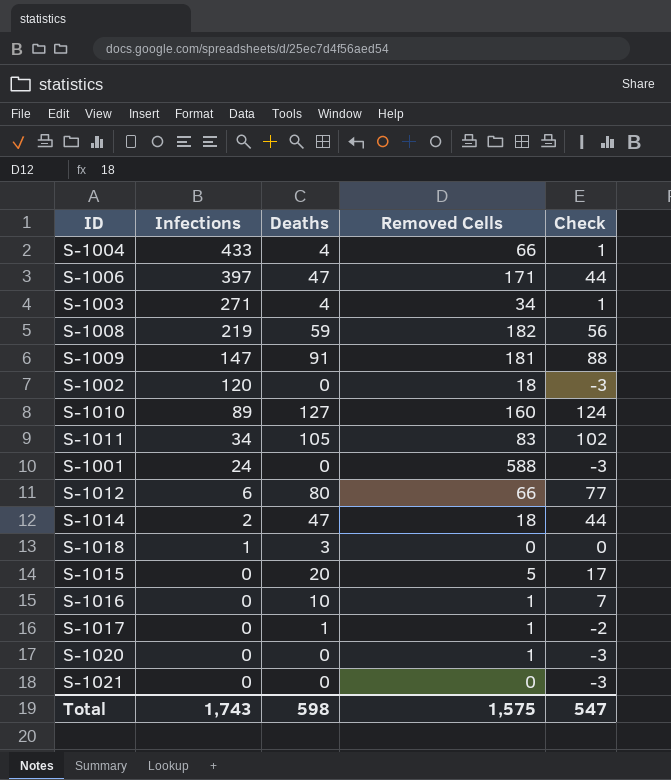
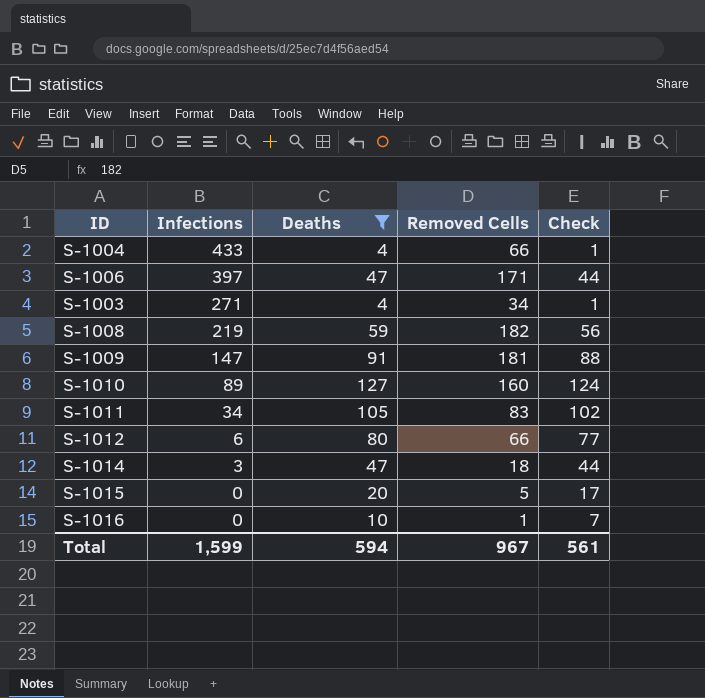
filter: none -> Deaths >= 4
S-1014 | Infections: 2 -> 3
Total | Infections: 1,743 -> 1,599
Total | Deaths: 598 -> 594
Total | Removed Cells: 1,575 -> 967
Total | Check: 547 -> 561

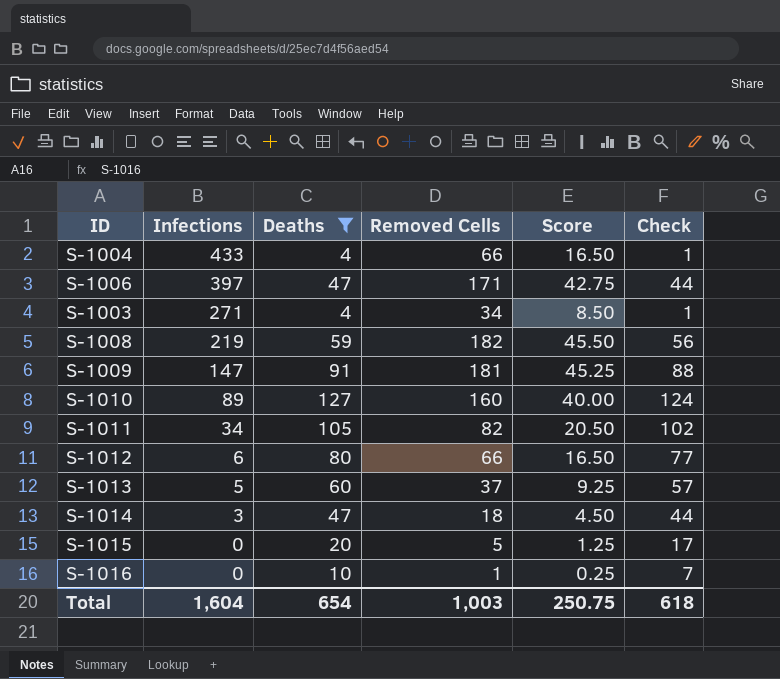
column Score | formula: none -> [Removed Cells] * 0.25
S-1011 | Removed Cells: 83 -> 82
row S-1013: none -> 5 | 60 | 37 | 9.25 | 57
Total | Infections: 1,599 -> 1,604
Total | Deaths: 594 -> 654
Total | Removed Cells: 967 -> 1,003
Total | Check: 561 -> 618

